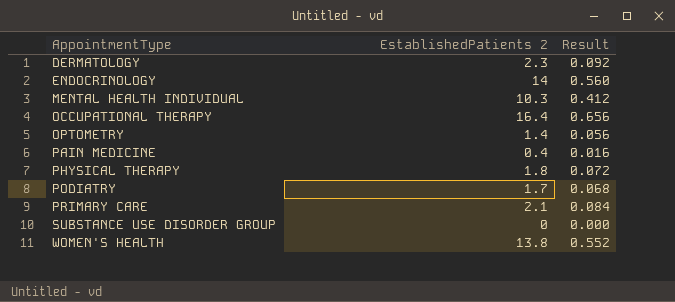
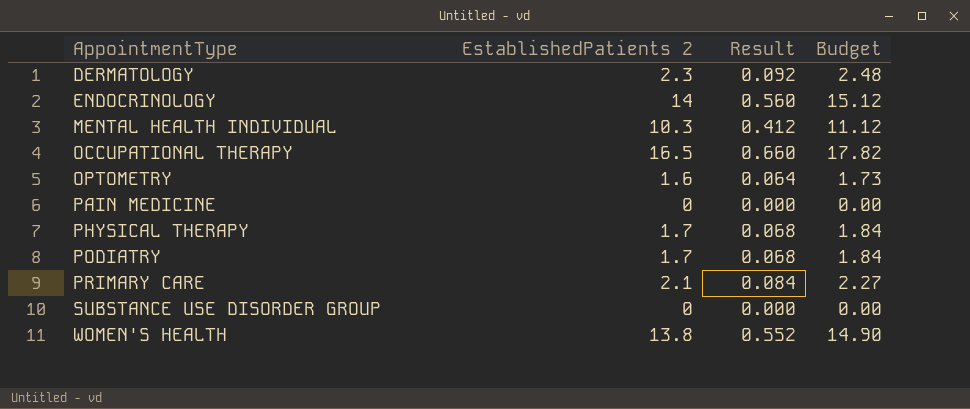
column Budget | formula: none -> [EstablishedPatients 2] * 1.08
OCCUPATIONAL THERAPY | EstablishedPatients 2: 16.4 -> 16.5
OCCUPATIONAL THERAPY | Result: 0.656 -> 0.660
OPTOMETRY | EstablishedPatients 2: 1.4 -> 1.6
OPTOMETRY | Result: 0.056 -> 0.064
PAIN MEDICINE | EstablishedPatients 2: 0.4 -> 0
PAIN MEDICINE | Result: 0.016 -> 0.000
PHYSICAL THERAPY | EstablishedPatients 2: 1.8 -> 1.7
PHYSICAL THERAPY | Result: 0.072 -> 0.068

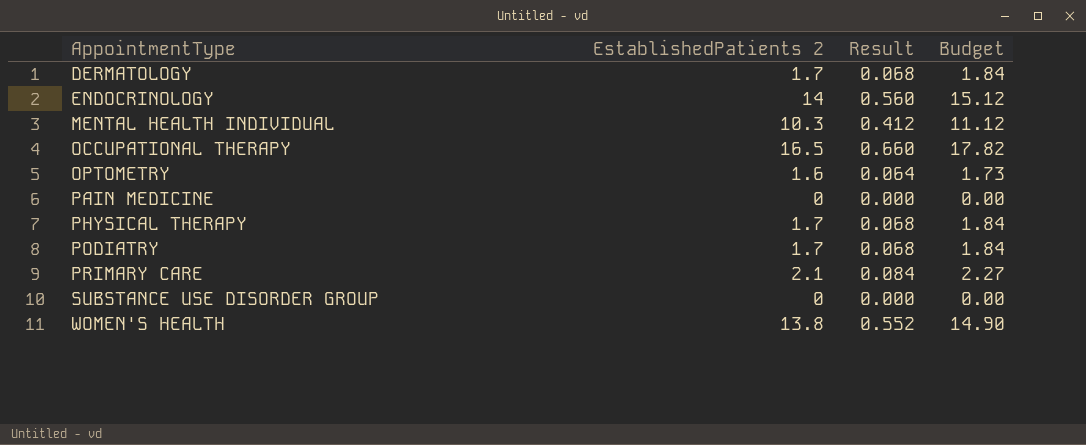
DERMATOLOGY | EstablishedPatients 2: 2.3 -> 1.7
DERMATOLOGY | Result: 0.092 -> 0.068
DERMATOLOGY | Budget: 2.48 -> 1.84

